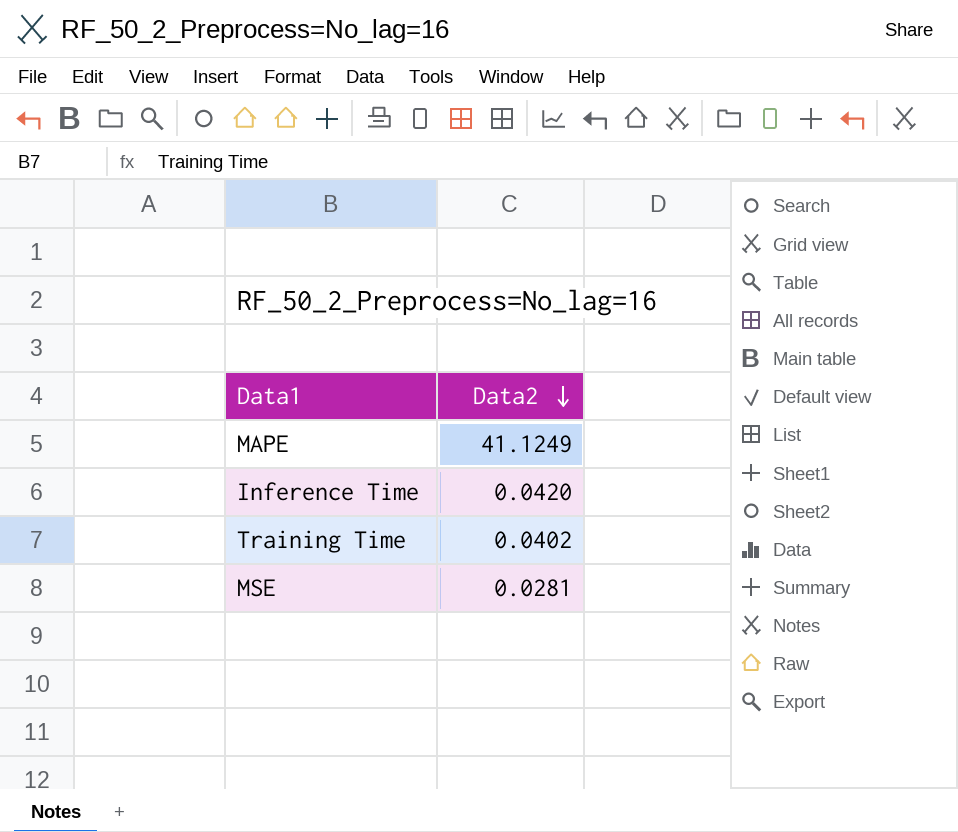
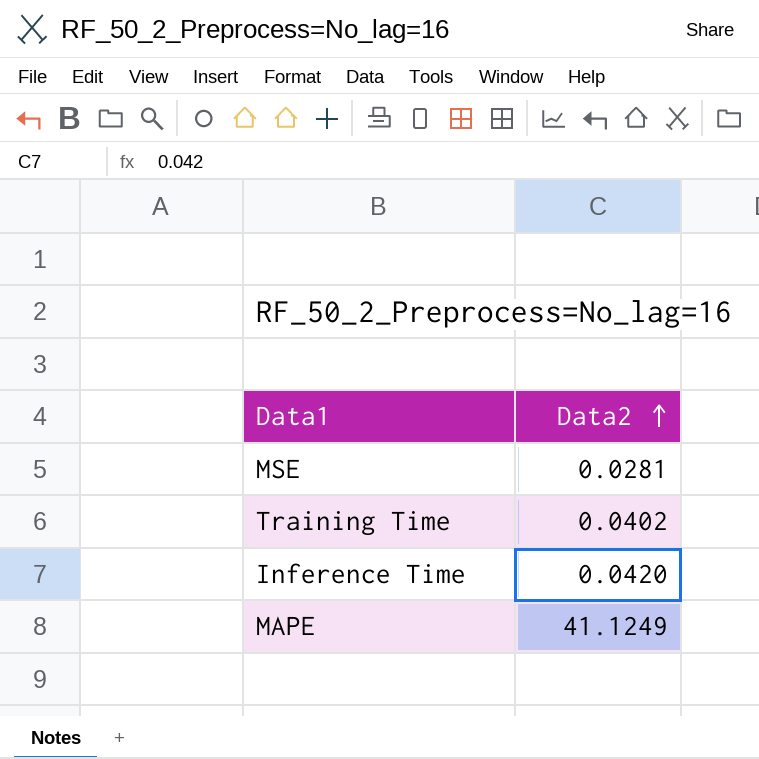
row order: Data2 descending -> Data2 ascending

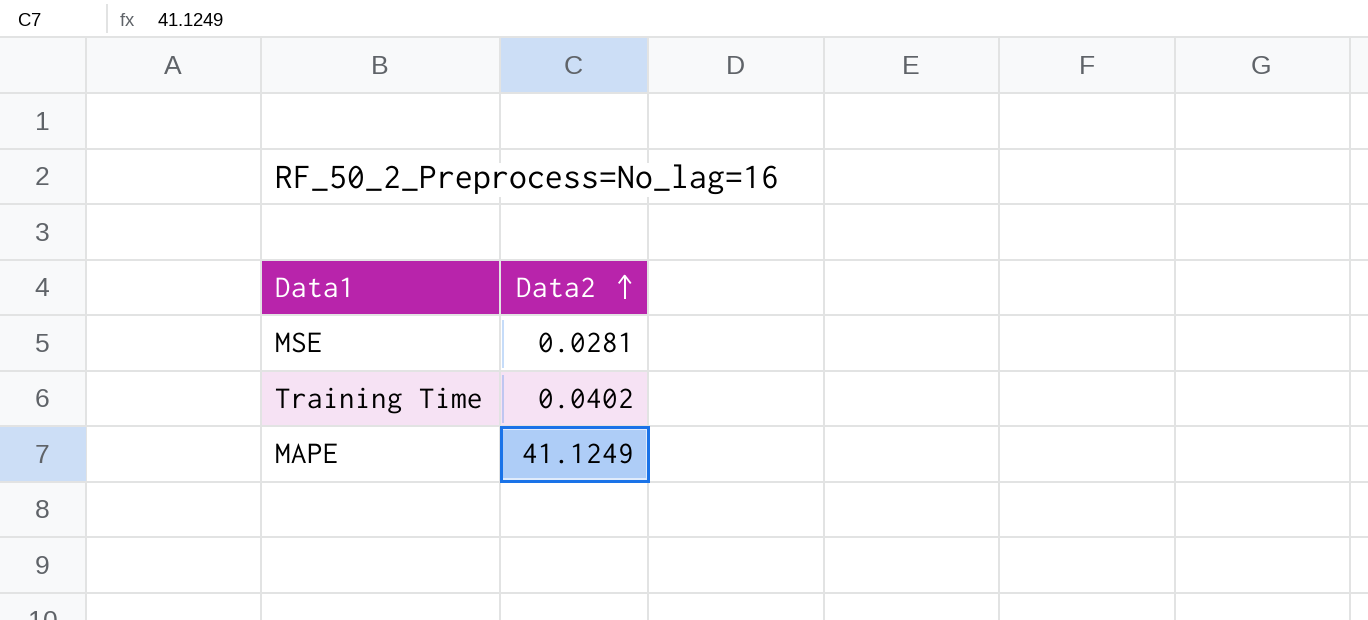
row Inference Time: 0.0420 -> none

